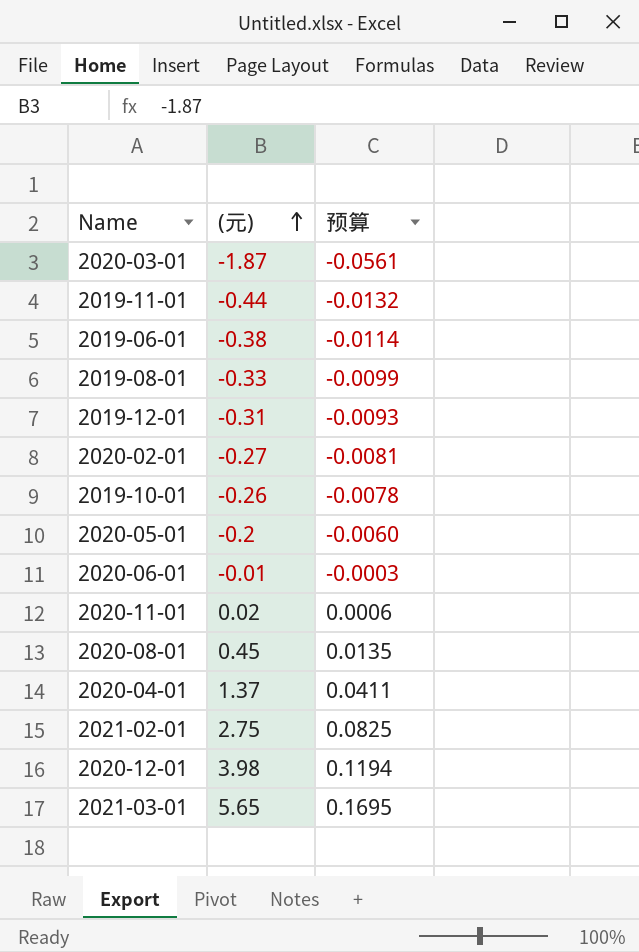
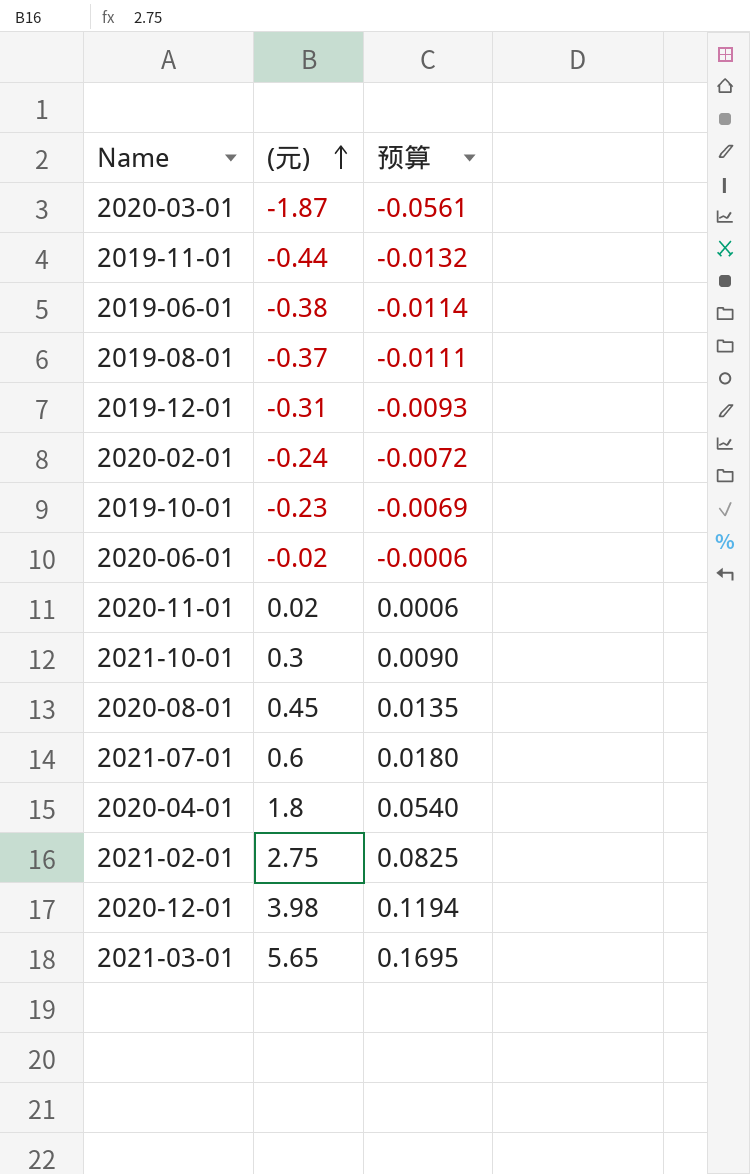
row 2020-05-01: -0.2 | -0.0060 -> none
2019-08-01 | (元): -0.33 -> -0.37
2019-08-01 | 预算: -0.0099 -> -0.0111
2020-02-01 | (元): -0.27 -> -0.24
2020-02-01 | 预算: -0.0081 -> -0.0072
2019-10-01 | (元): -0.26 -> -0.23
2019-10-01 | 预算: -0.0078 -> -0.0069
2020-06-01 | (元): -0.01 -> -0.02
2020-06-01 | 预算: -0.0003 -> -0.0006
row 2021-10-01: none -> 0.3 | 0.0090
row 2021-07-01: none -> 0.6 | 0.0180
2020-04-01 | (元): 1.37 -> 1.8
2020-04-01 | 预算: 0.0411 -> 0.0540

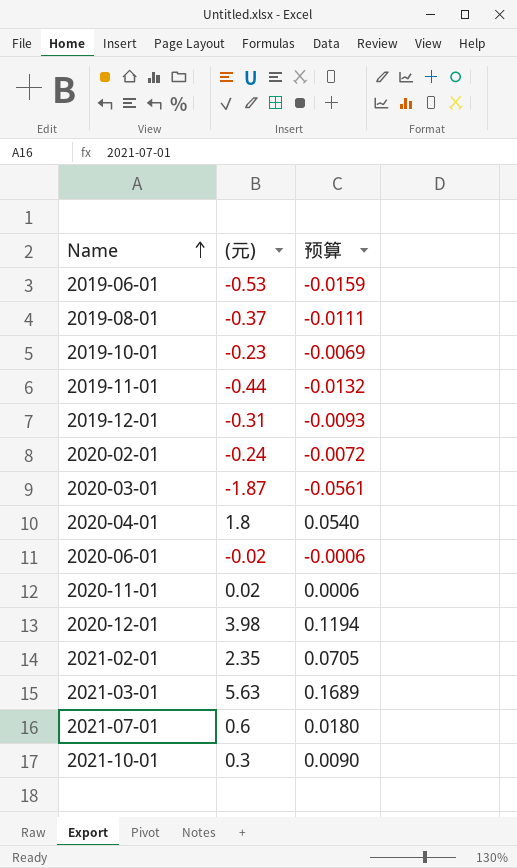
row order: (元) ascending -> Name ascending
row 2020-08-01: 0.45 | 0.0135 -> none
2019-06-01 | (元): -0.38 -> -0.53
2019-06-01 | 预算: -0.0114 -> -0.0159
2021-02-01 | (元): 2.75 -> 2.35
2021-02-01 | 预算: 0.0825 -> 0.0705
2021-03-01 | (元): 5.65 -> 5.63
2021-03-01 | 预算: 0.1695 -> 0.1689

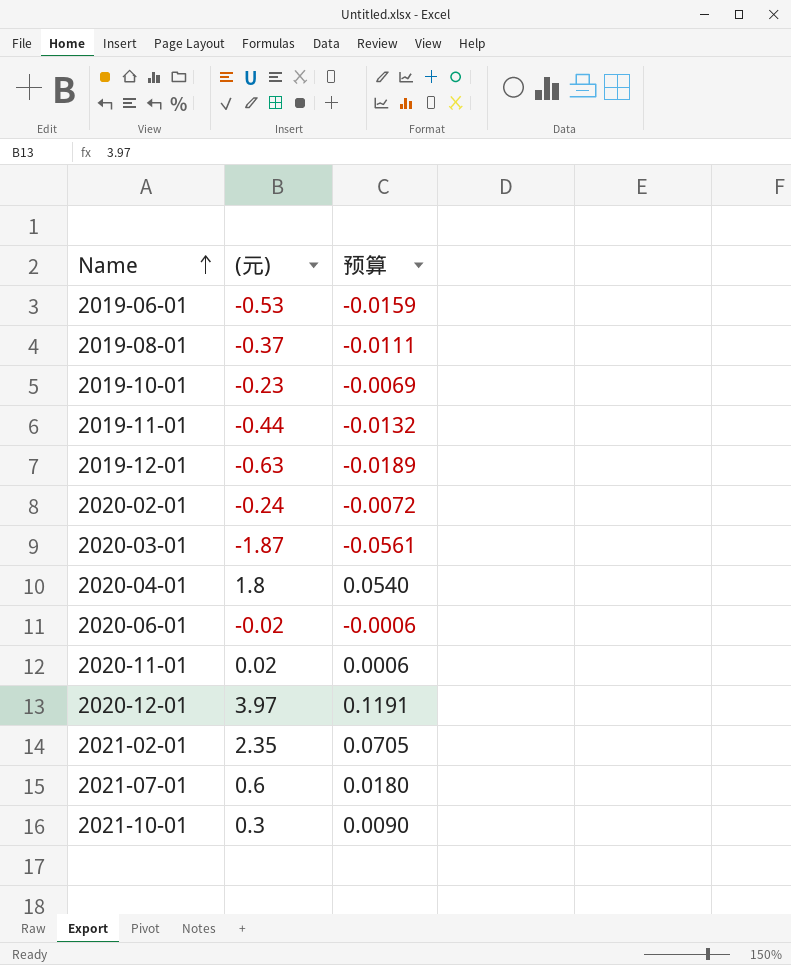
row 2021-03-01: 5.63 | 0.1689 -> none
2019-12-01 | (元): -0.31 -> -0.63
2019-12-01 | 预算: -0.0093 -> -0.0189
2020-12-01 | (元): 3.98 -> 3.97
2020-12-01 | 预算: 0.1194 -> 0.1191

